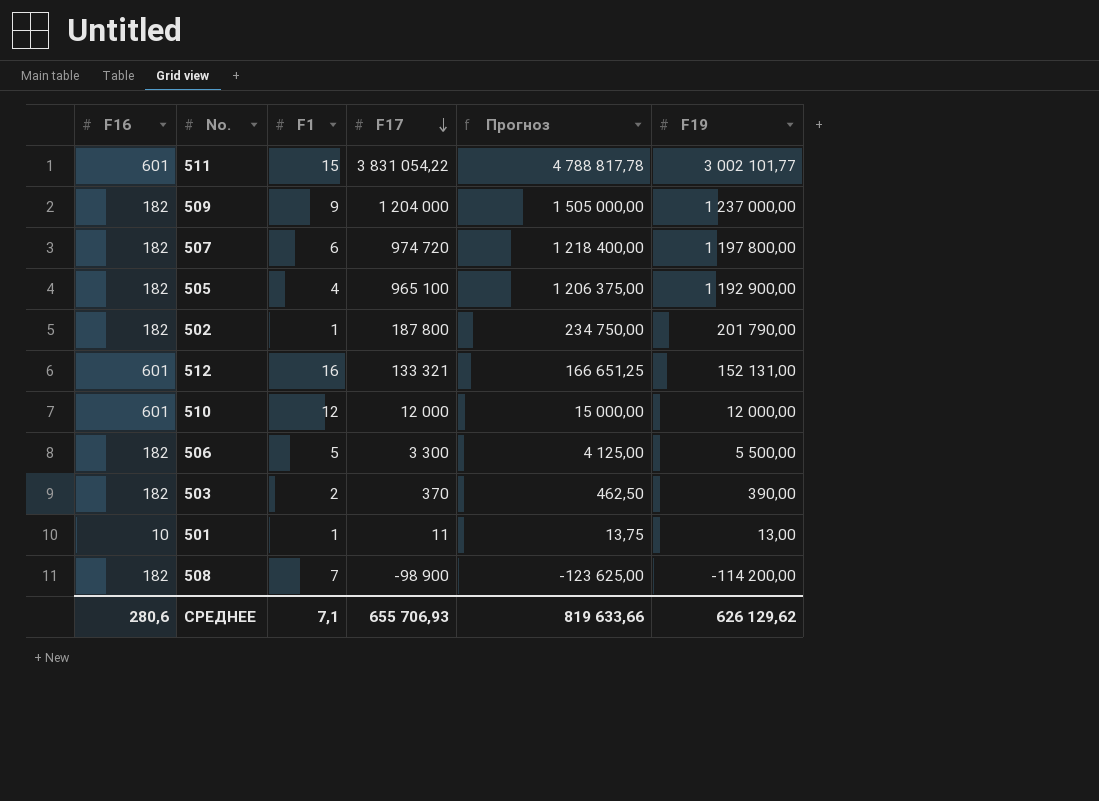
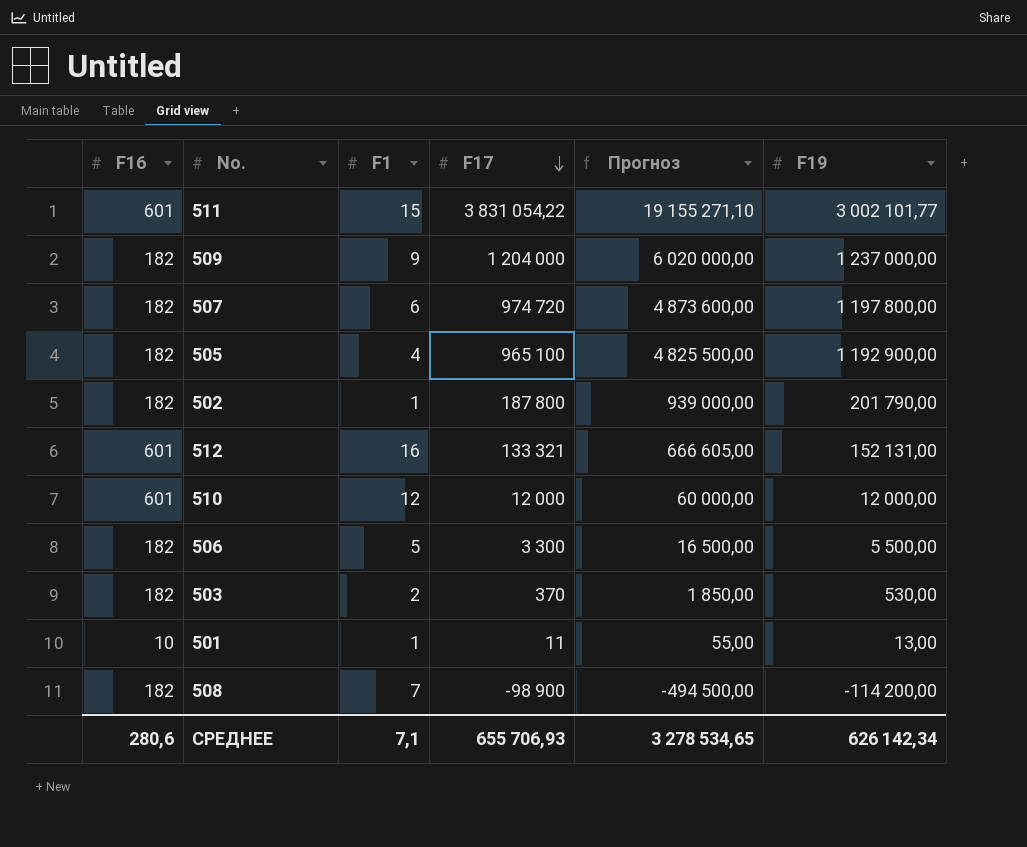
column Прогноз | formula: [F17] * 1,25 -> [F17] * 5
503 | F19: 390,00 -> 530,00
СРЕДНЕЕ | Прогноз: 819 633,66 -> 3 278 534,65
СРЕДНЕЕ | F19: 626 129,62 -> 626 142,34

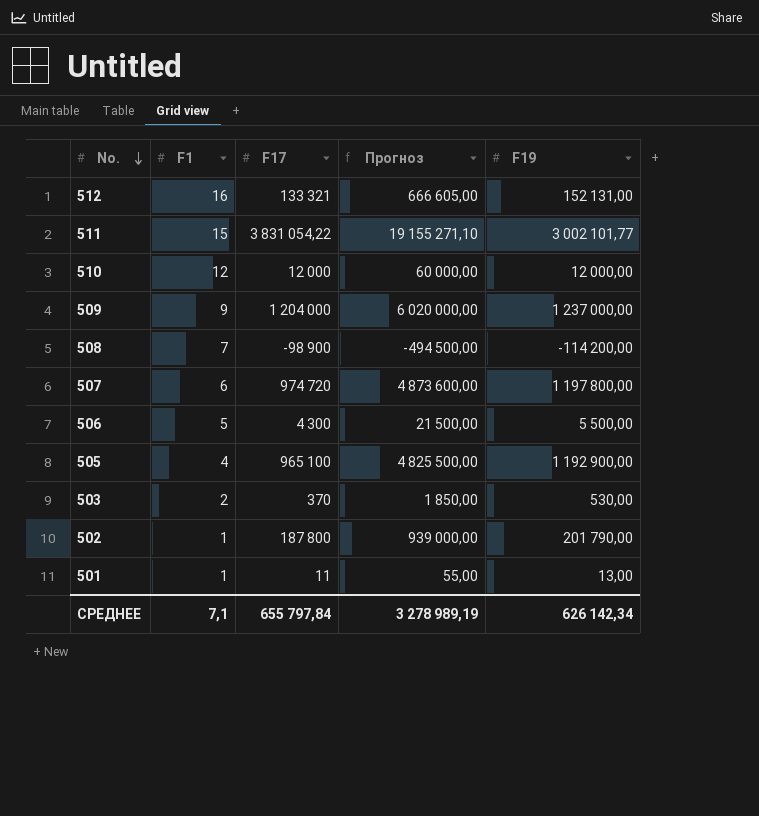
row order: F17 descending -> No. descending
column F16 | position: 1 -> none
506 | F17: 3 300 -> 4 300
506 | Прогноз: 16 500,00 -> 21 500,00
СРЕДНЕЕ | F17: 655 706,93 -> 655 797,84
СРЕДНЕЕ | Прогноз: 3 278 534,65 -> 3 278 989,19

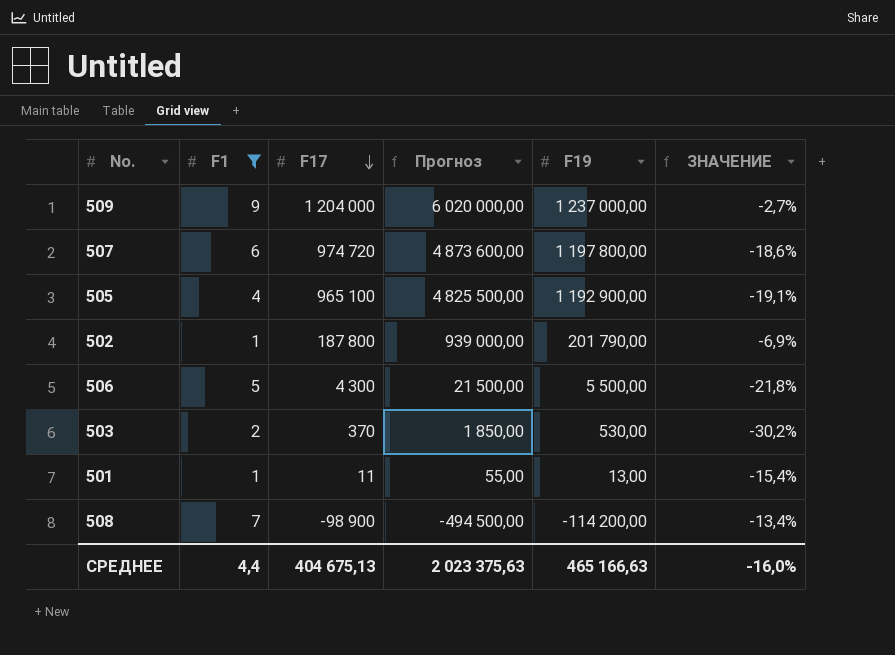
filter: none -> F1 <= 9
row order: No. descending -> F17 descending
column ЗНАЧЕНИЕ | formula: none -> ([F17] - [F19]) / [F19]
СРЕДНЕЕ | F1: 7,1 -> 4,4
СРЕДНЕЕ | F17: 655 797,84 -> 404 675,13
СРЕДНЕЕ | Прогноз: 3 278 989,19 -> 2 023 375,63
СРЕДНЕЕ | F19: 626 142,34 -> 465 166,63

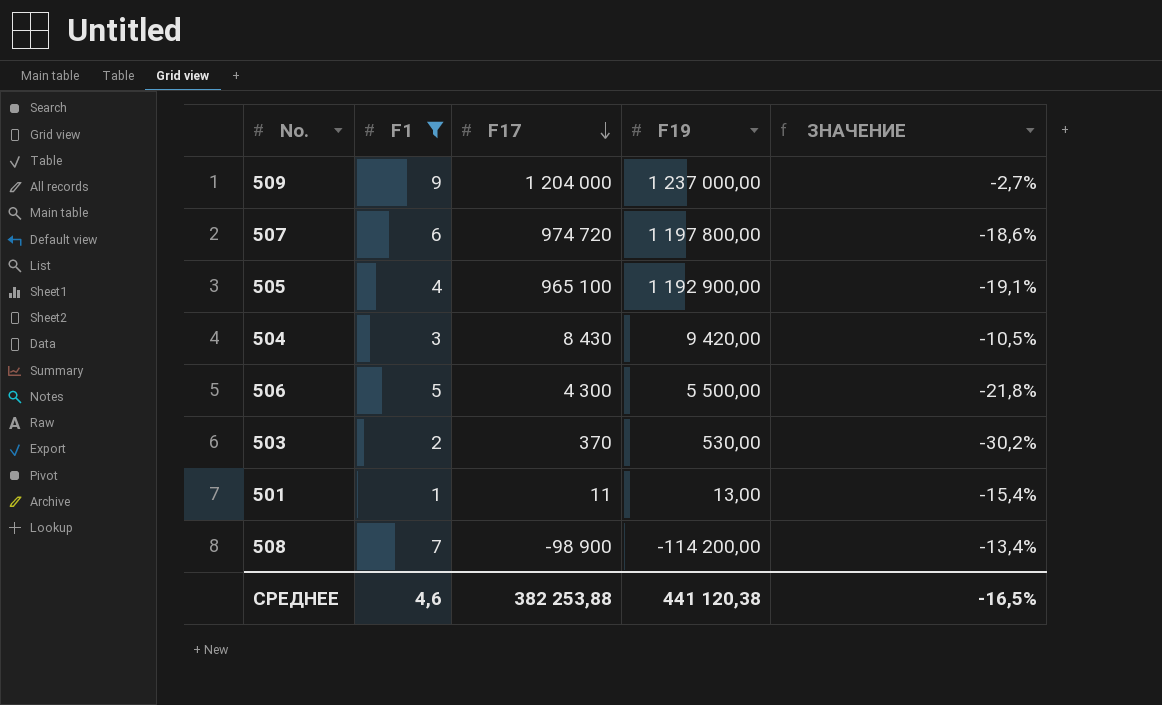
column Прогноз | formula: [F17] * 5 -> none
row 502: 1 | 187 800 | 939 000,00 | 201 790,00 | -6,9% -> none
row 504: none -> 3 | 8 430 | 9 420,00 | -10,5%
СРЕДНЕЕ | F1: 4,4 -> 4,6
СРЕДНЕЕ | F17: 404 675,13 -> 382 253,88
СРЕДНЕЕ | F19: 465 166,63 -> 441 120,38
СРЕДНЕЕ | ЗНАЧЕНИЕ: -16,0% -> -16,5%

